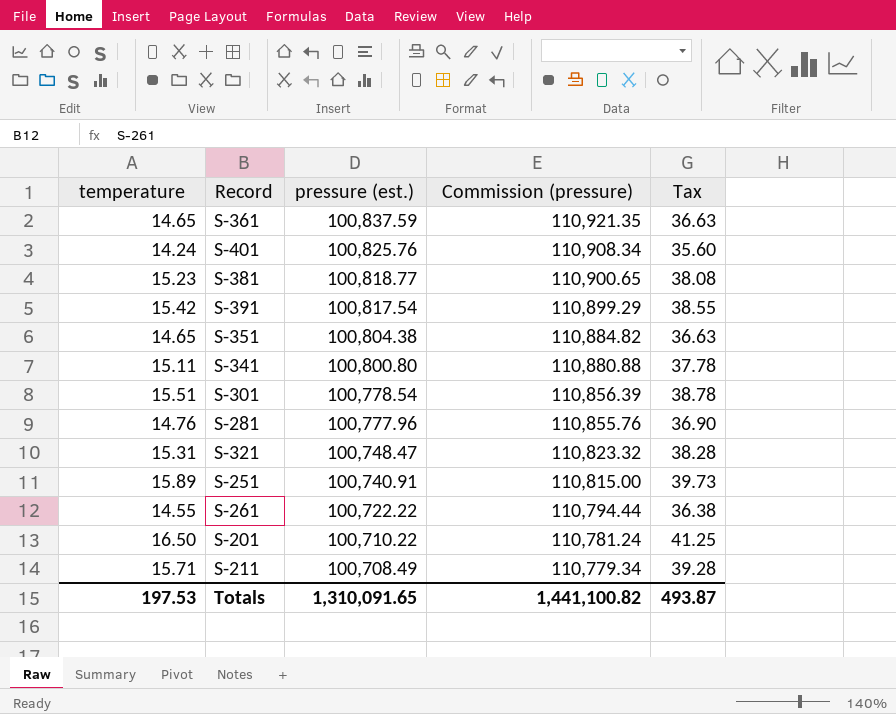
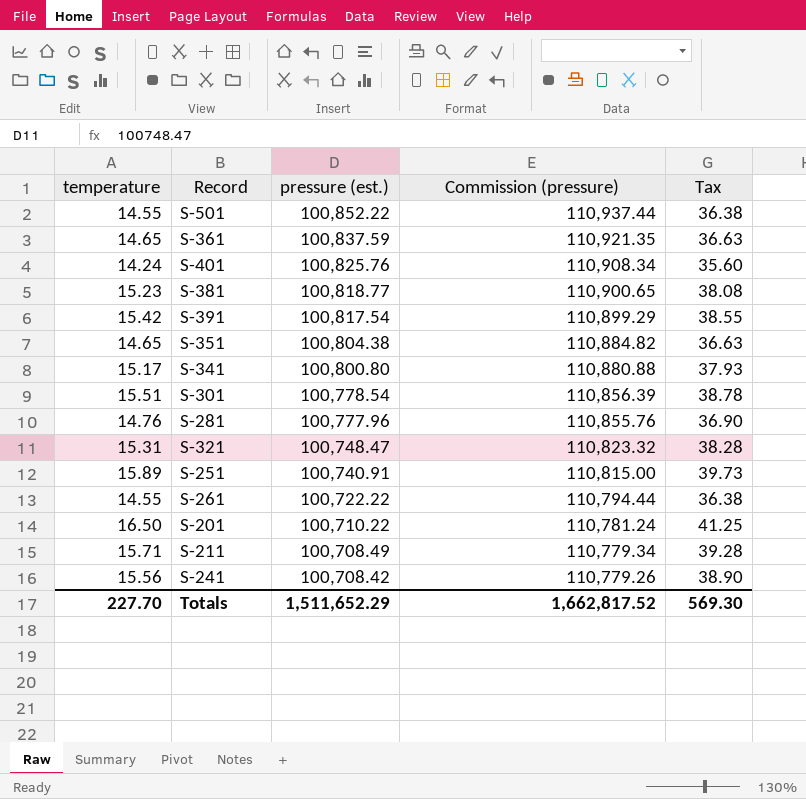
row S-501: none -> 14.55 | 100,852.22 | 110,937.44 | 36.38
S-341 | temperature: 15.11 -> 15.17
S-341 | Tax: 37.78 -> 37.93
row S-241: none -> 15.56 | 100,708.42 | 110,779.26 | 38.90
Totals | temperature: 197.53 -> 227.70
Totals | pressure (est.): 1,310,091.65 -> 1,511,652.29
Totals | Commission (pressure): 1,441,100.82 -> 1,662,817.52
Totals | Tax: 493.87 -> 569.30

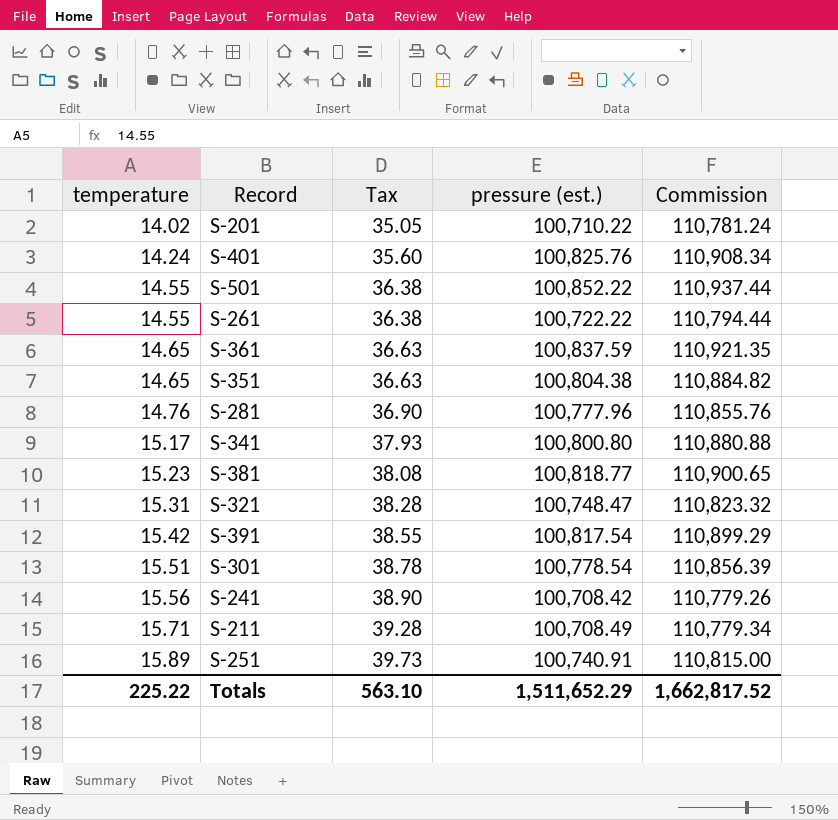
row order: pressure (est.) descending -> temperature ascending
column Tax | position: 5 -> 3
column name: Commission (pressure) -> Commission
S-201 | temperature: 16.50 -> 14.02
S-201 | Tax: 41.25 -> 35.05
Totals | temperature: 227.70 -> 225.22
Totals | Tax: 569.30 -> 563.10

